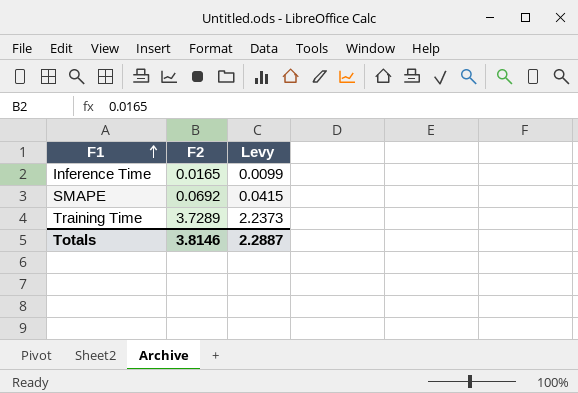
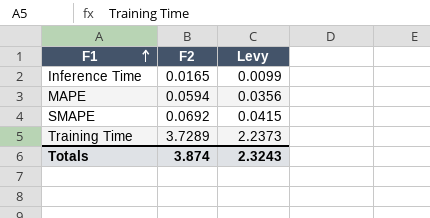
row MAPE: none -> 0.0594 | 0.0356
Totals | F2: 3.8146 -> 3.874
Totals | Levy: 2.2887 -> 2.3243

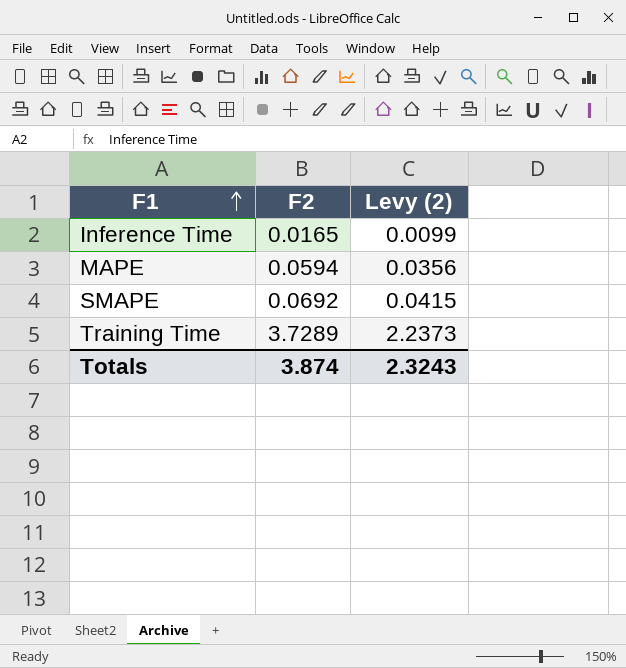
column name: Levy -> Levy (2)

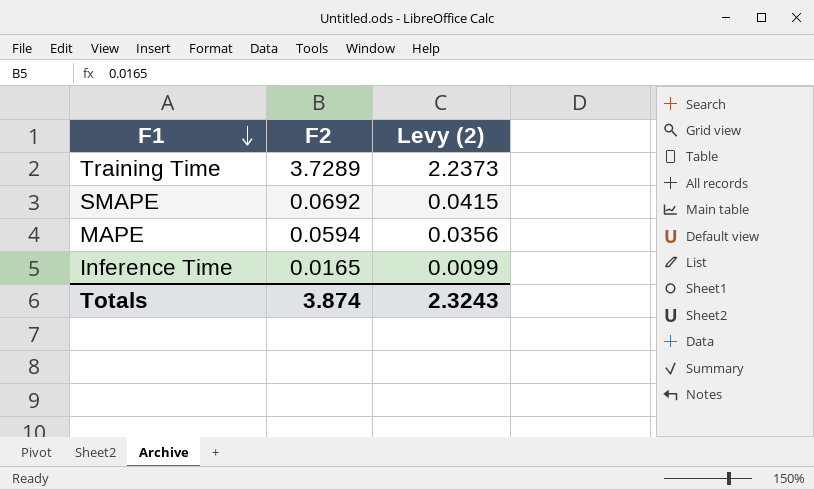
row order: F1 ascending -> F1 descending

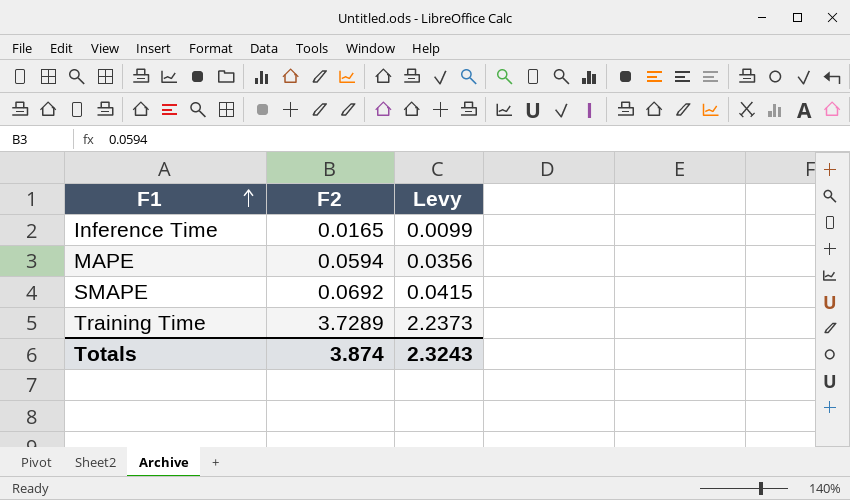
row order: F1 descending -> F1 ascending
column name: Levy (2) -> Levy

